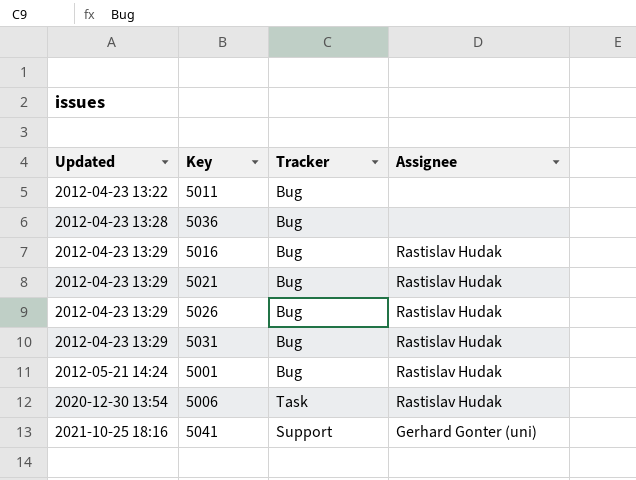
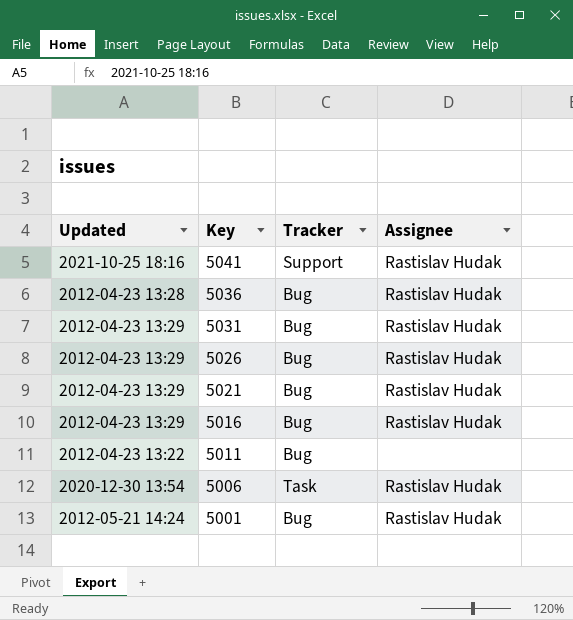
row order: Updated ascending -> Key descending
5041 | Assignee: Gerhard Gonter (uni) -> Rastislav Hudak
5036 | Assignee: none -> Rastislav Hudak

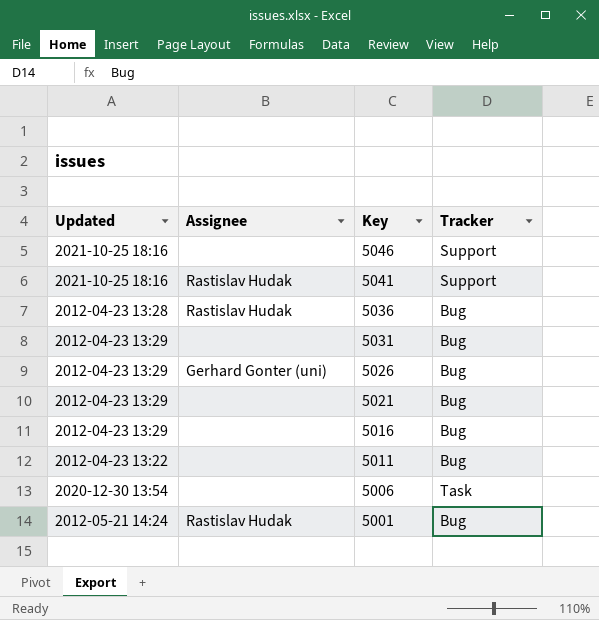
column Assignee | position: 4 -> 2
row 5046: none -> 2021-10-25 18:16 | none | Support
5031 | Assignee: Rastislav Hudak -> none
5026 | Assignee: Rastislav Hudak -> Gerhard Gonter (uni)
5021 | Assignee: Rastislav Hudak -> none
5016 | Assignee: Rastislav Hudak -> none
5006 | Assignee: Rastislav Hudak -> none

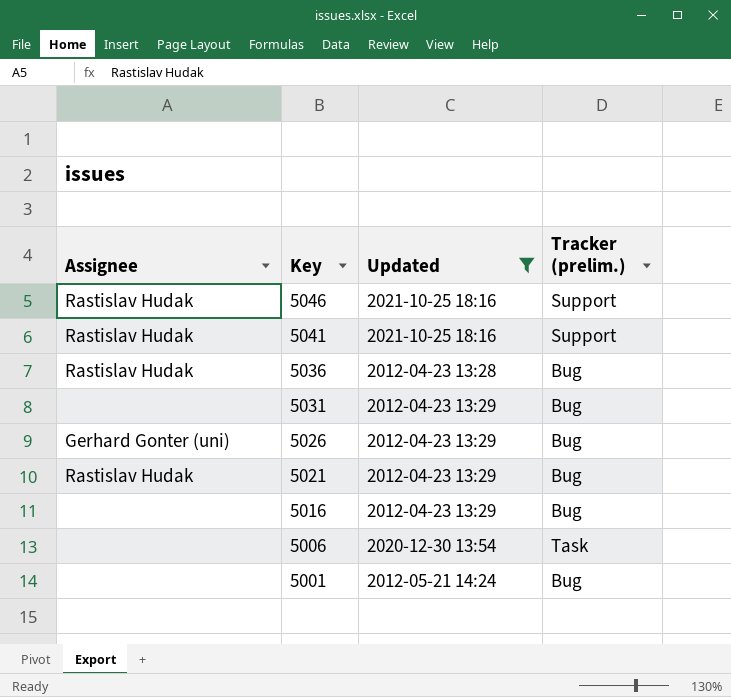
filter: none -> Updated != 2012-04-23 13:22
column Updated | position: 1 -> 3
column name: Tracker -> Tracker (prelim.)
5046 | Assignee: none -> Rastislav Hudak
5021 | Assignee: none -> Rastislav Hudak
5001 | Assignee: Rastislav Hudak -> none

